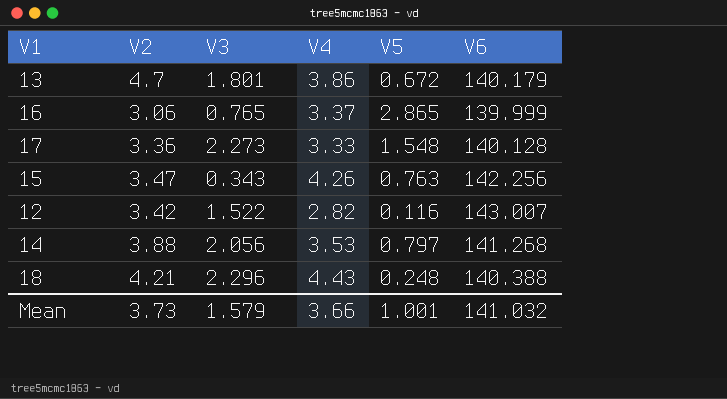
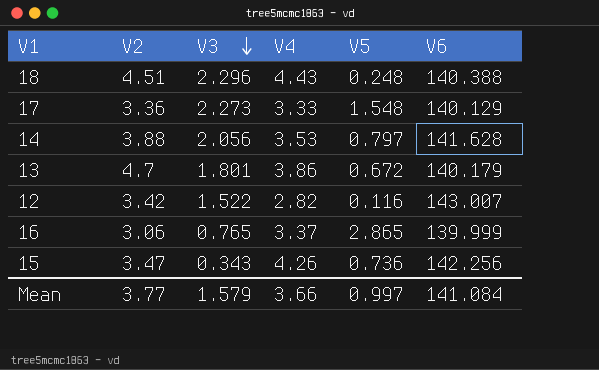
row order: none -> V3 descending
18 | V2: 4.21 -> 4.51
17 | V6: 140.128 -> 140.129
14 | V6: 141.268 -> 141.628
15 | V5: 0.763 -> 0.736
Mean | V2: 3.73 -> 3.77
Mean | V5: 1.001 -> 0.997
Mean | V6: 141.032 -> 141.084

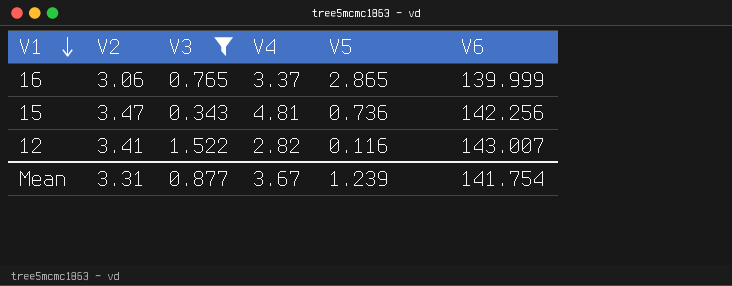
filter: none -> V3 <= 1.522
row order: V3 descending -> V1 descending
15 | V4: 4.26 -> 4.81
12 | V2: 3.42 -> 3.41
Mean | V2: 3.77 -> 3.31
Mean | V3: 1.579 -> 0.877
Mean | V4: 3.66 -> 3.67
Mean | V5: 0.997 -> 1.239
Mean | V6: 141.084 -> 141.754

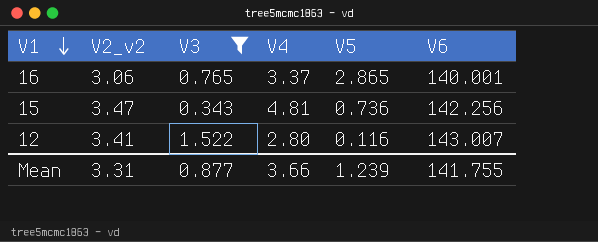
column name: V2 -> V2_v2
16 | V6: 139.999 -> 140.001
12 | V4: 2.82 -> 2.80
Mean | V4: 3.67 -> 3.66
Mean | V6: 141.754 -> 141.755

